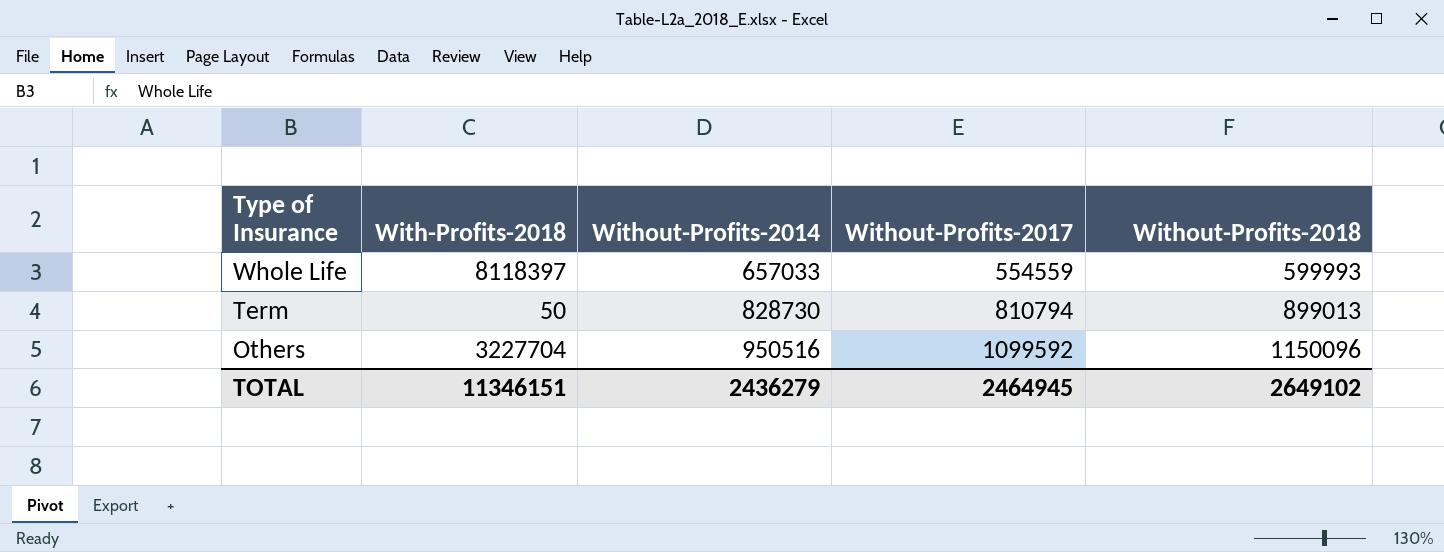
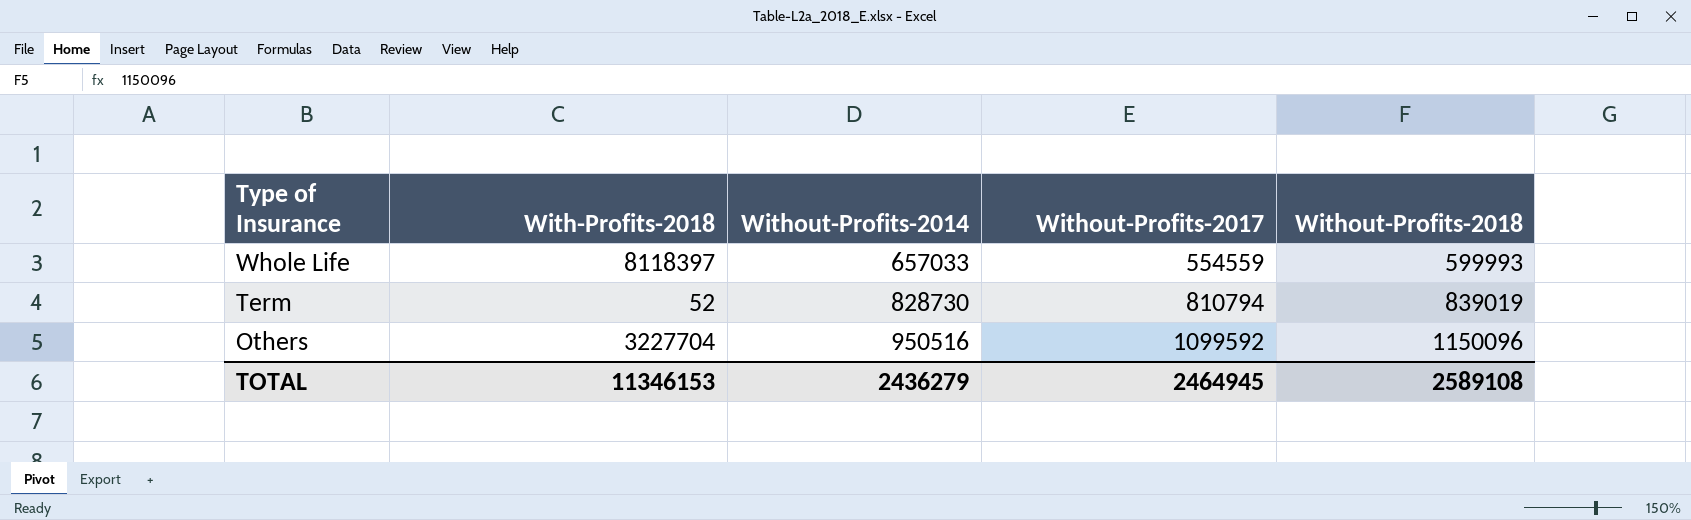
Term | With-Profits-2018: 50 -> 52
Term | Without-Profits-2018: 899013 -> 839019
TOTAL | With-Profits-2018: 11346151 -> 11346153
TOTAL | Without-Profits-2018: 2649102 -> 2589108

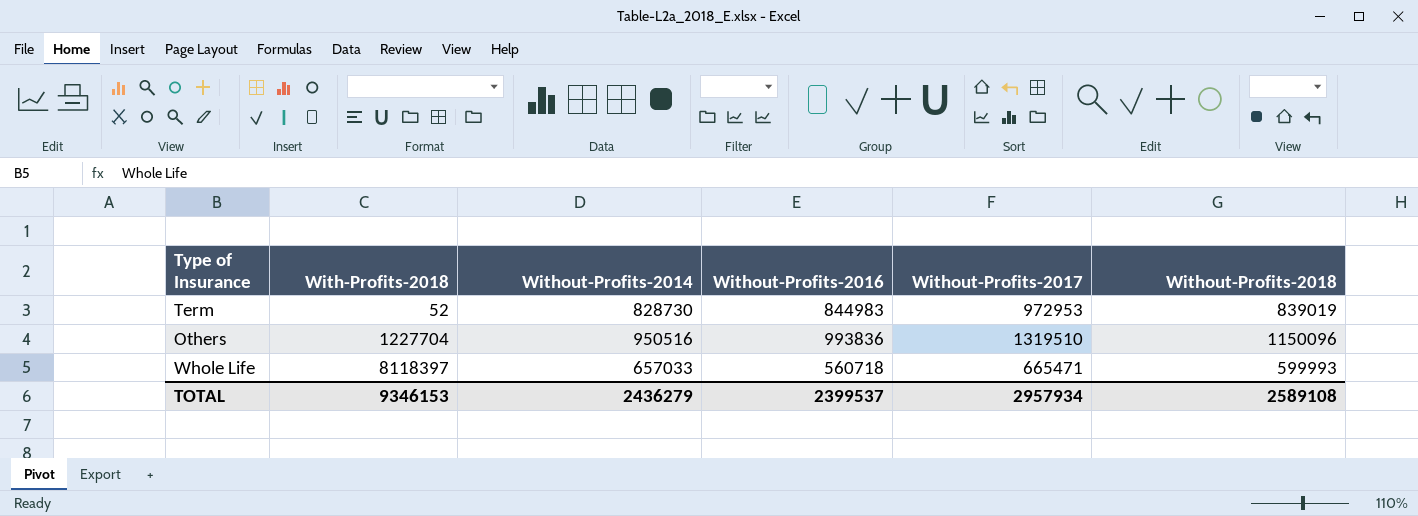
row order: Type of Insurance descending -> With-Profits-2018 ascending
column Without-Profits-2016 | position: none -> 4
Term | Without-Profits-2017: 810794 -> 972953
Others | With-Profits-2018: 3227704 -> 1227704
Others | Without-Profits-2017: 1099592 -> 1319510
Whole Life | Without-Profits-2017: 554559 -> 665471
TOTAL | With-Profits-2018: 11346153 -> 9346153
TOTAL | Without-Profits-2017: 2464945 -> 2957934

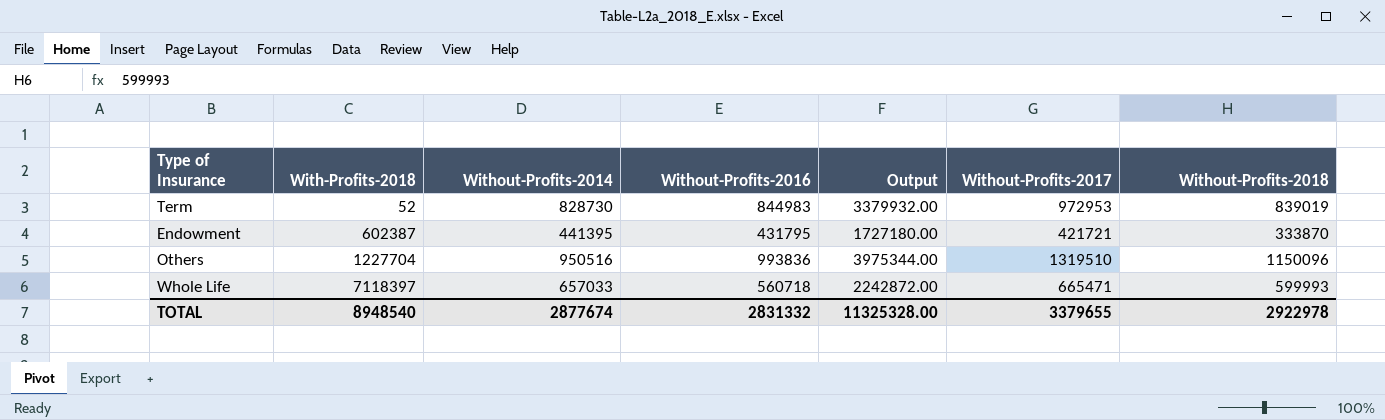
column Output | formula: none -> [Without-Profits-2016] * 4
row Endowment: none -> 602387 | 441395 | 431795 | 1727180.00 | 421721 | 333870
Whole Life | With-Profits-2018: 8118397 -> 7118397
TOTAL | With-Profits-2018: 9346153 -> 8948540
TOTAL | Without-Profits-2014: 2436279 -> 2877674
TOTAL | Without-Profits-2016: 2399537 -> 2831332
TOTAL | Without-Profits-2017: 2957934 -> 3379655
TOTAL | Without-Profits-2018: 2589108 -> 2922978

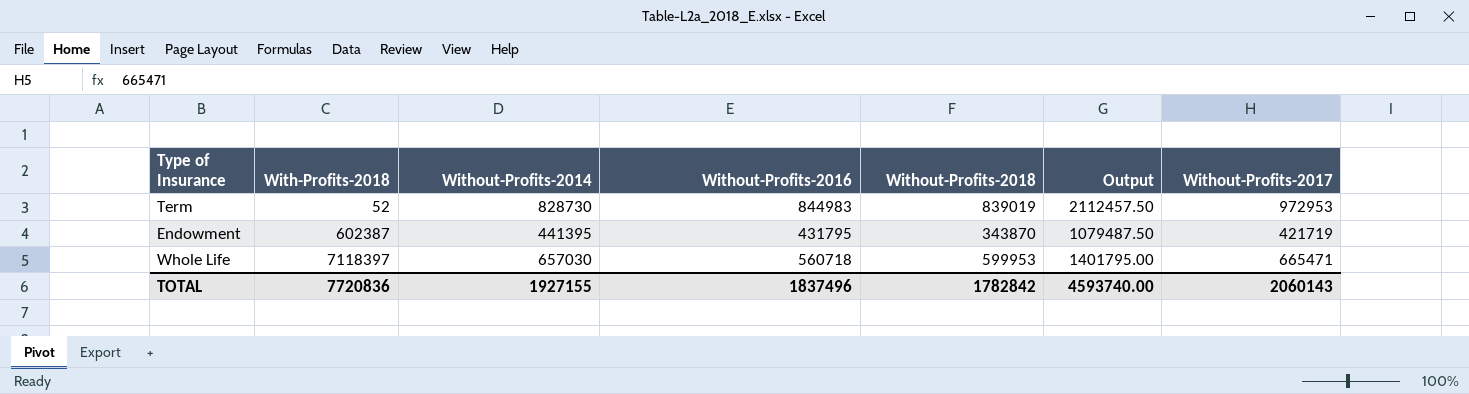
column Without-Profits-2018 | position: 7 -> 5
column Output | formula: [Without-Profits-2016] * 4 -> [Without-Profits-2016] * 2.5
row Others: 1227704 | 950516 | 993836 | 3975344.00 | 1319510 | 1150096 -> none
Endowment | Without-Profits-2018: 333870 -> 343870
Endowment | Without-Profits-2017: 421721 -> 421719
Whole Life | Without-Profits-2014: 657033 -> 657030
Whole Life | Without-Profits-2018: 599993 -> 599953
TOTAL | With-Profits-2018: 8948540 -> 7720836
TOTAL | Without-Profits-2014: 2877674 -> 1927155
TOTAL | Without-Profits-2016: 2831332 -> 1837496
TOTAL | Without-Profits-2018: 2922978 -> 1782842
TOTAL | Output: 11325328.00 -> 4593740.00
TOTAL | Without-Profits-2017: 3379655 -> 2060143

